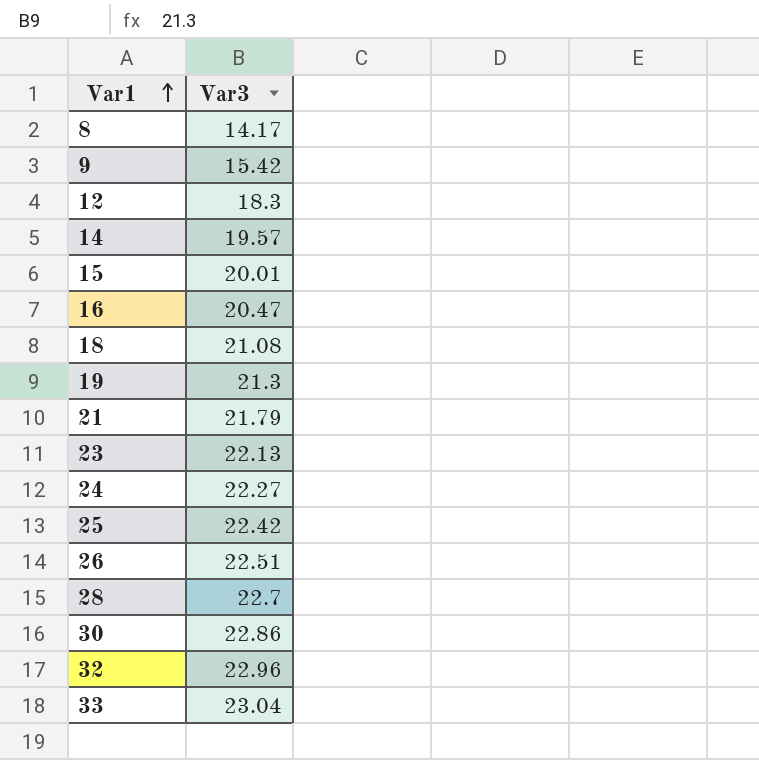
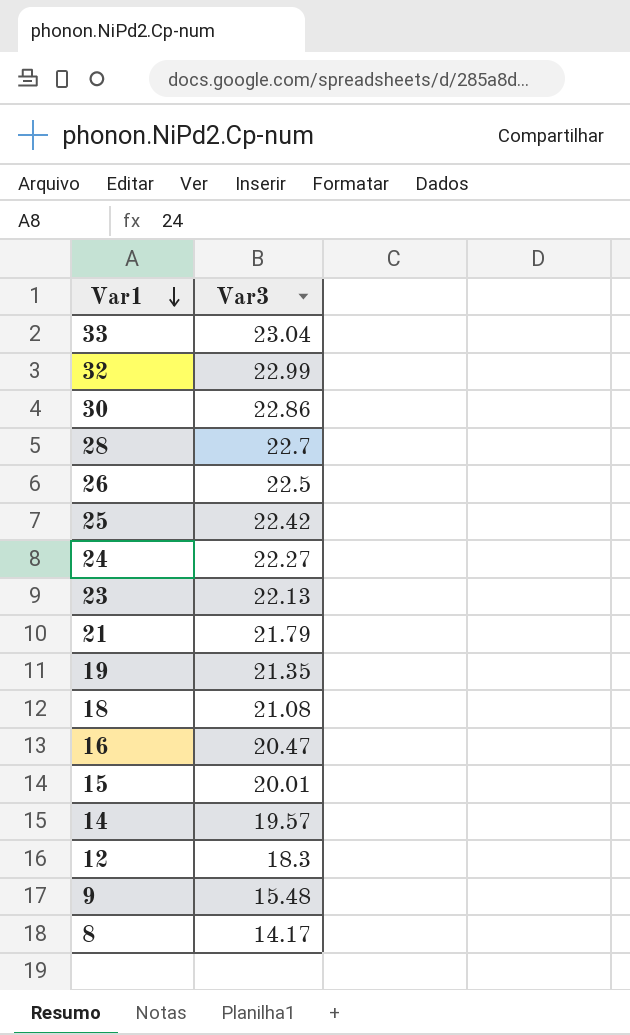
row order: Var1 ascending -> Var1 descending
32 | Var3: 22.96 -> 22.99
26 | Var3: 22.51 -> 22.5
19 | Var3: 21.3 -> 21.35
9 | Var3: 15.42 -> 15.48

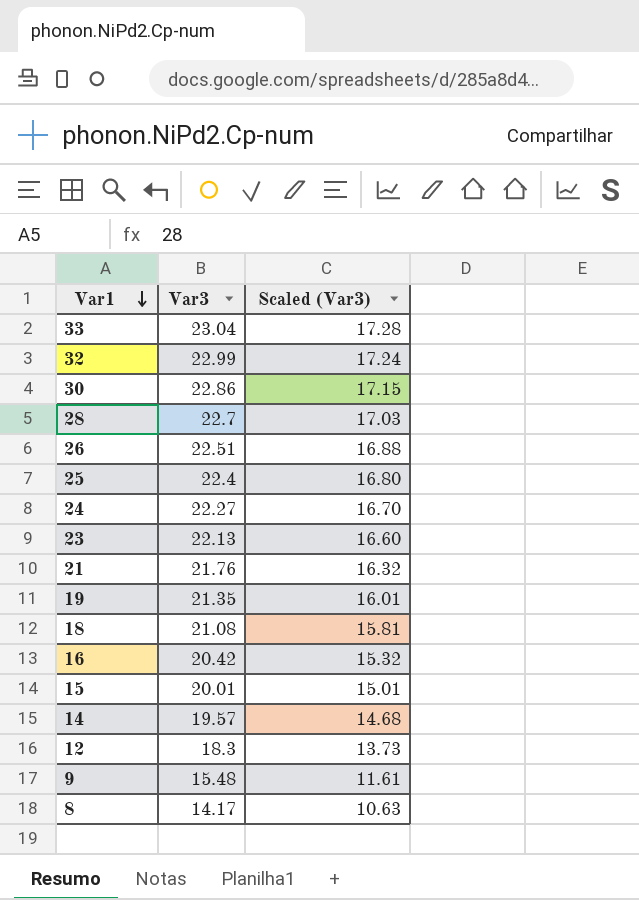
column Scaled (Var3) | formula: none -> [Var3] * 0.75
26 | Var3: 22.5 -> 22.51
25 | Var3: 22.42 -> 22.4
21 | Var3: 21.79 -> 21.76
16 | Var3: 20.47 -> 20.42

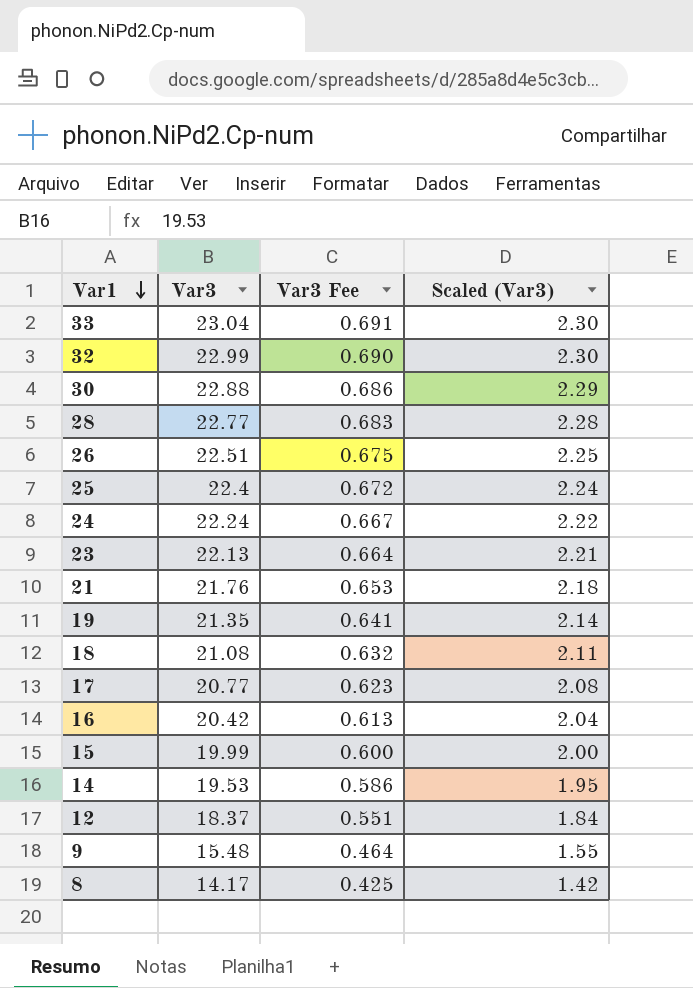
column Var3 Fee | formula: none -> [Var3] * 0.03
column Scaled (Var3) | formula: [Var3] * 0.75 -> [Var3] * 0.1
30 | Var3: 22.86 -> 22.88
28 | Var3: 22.7 -> 22.77
24 | Var3: 22.27 -> 22.24
row 17: none -> 20.77 | 0.623 | 2.08
15 | Var3: 20.01 -> 19.99
14 | Var3: 19.57 -> 19.53
12 | Var3: 18.3 -> 18.37

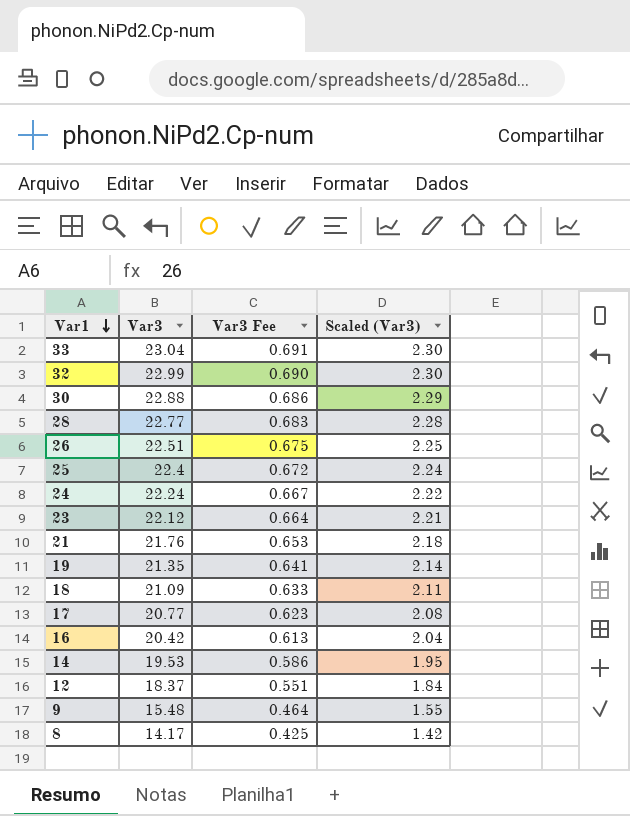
row 15: 19.99 | 0.600 | 2.00 -> none
23 | Var3: 22.13 -> 22.12
18 | Var3: 21.08 -> 21.09
18 | Var3 Fee: 0.632 -> 0.633

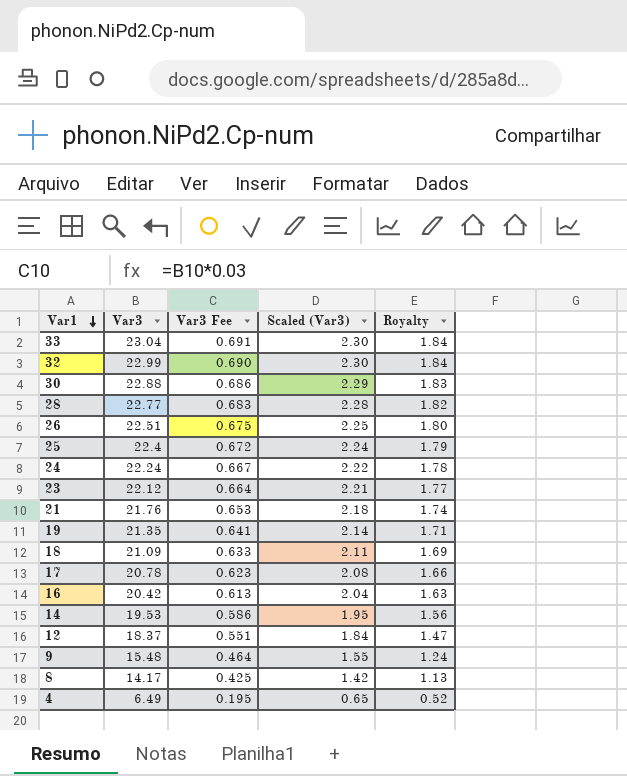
column Royalty | formula: none -> [Var3] * 0.08
17 | Var3: 20.77 -> 20.78
row 4: none -> 6.49 | 0.195 | 0.65 | 0.52

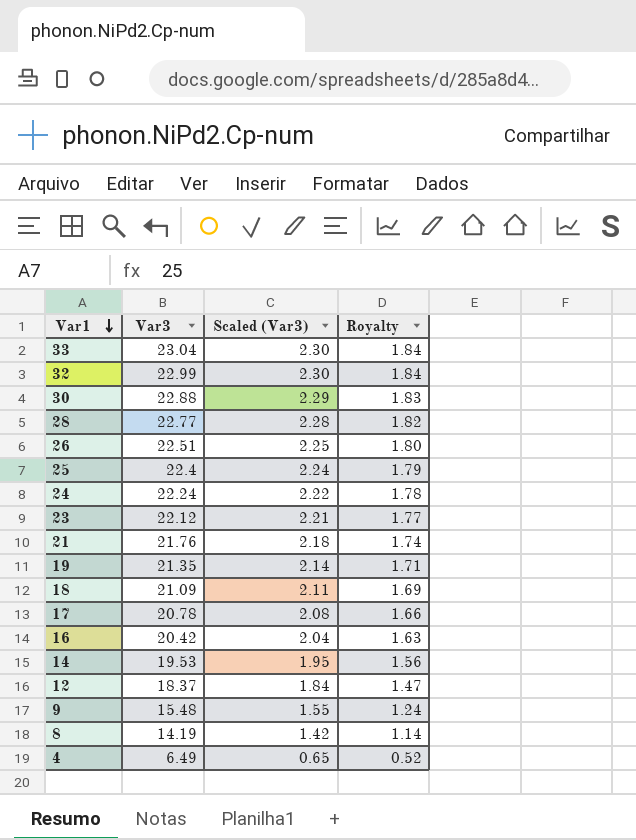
column Var3 Fee | formula: [Var3] * 0.03 -> none
8 | Var3: 14.17 -> 14.19
8 | Royalty: 1.13 -> 1.14

